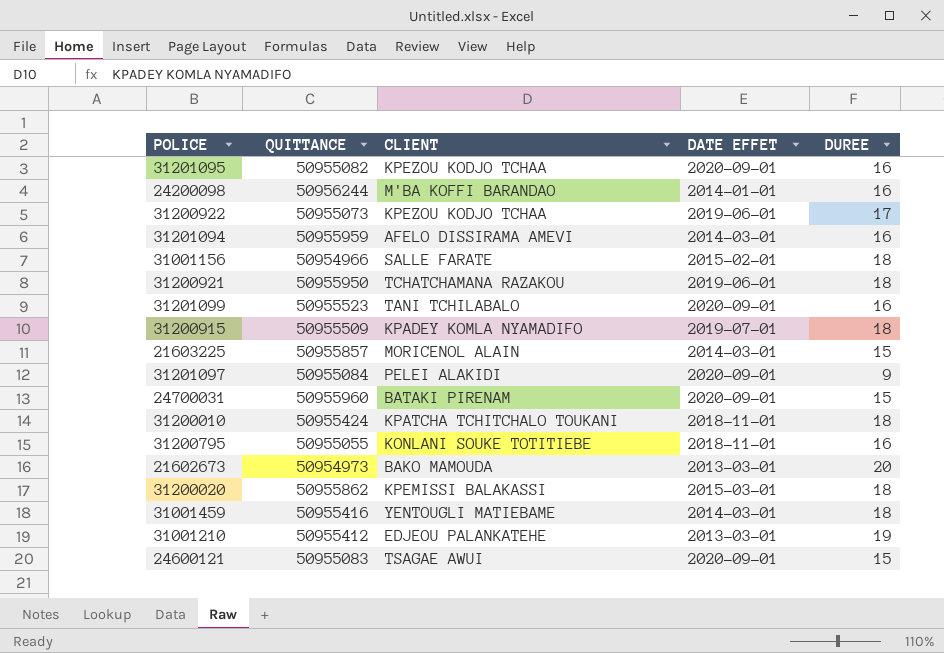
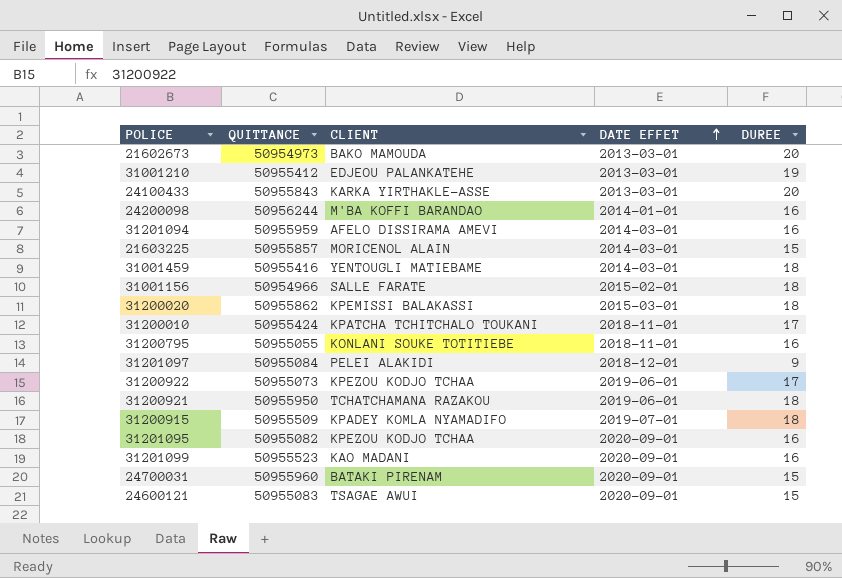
row order: none -> DATE EFFET ascending
row 24100433: none -> 50955843 | KARKA YIRTHAKLE-ASSE | 2013-03-01 | 20
31200010 | DUREE: 18 -> 17
31201097 | DATE EFFET: 2020-09-01 -> 2018-12-01
31201099 | CLIENT: TANI TCHILABALO -> KAO MADANI

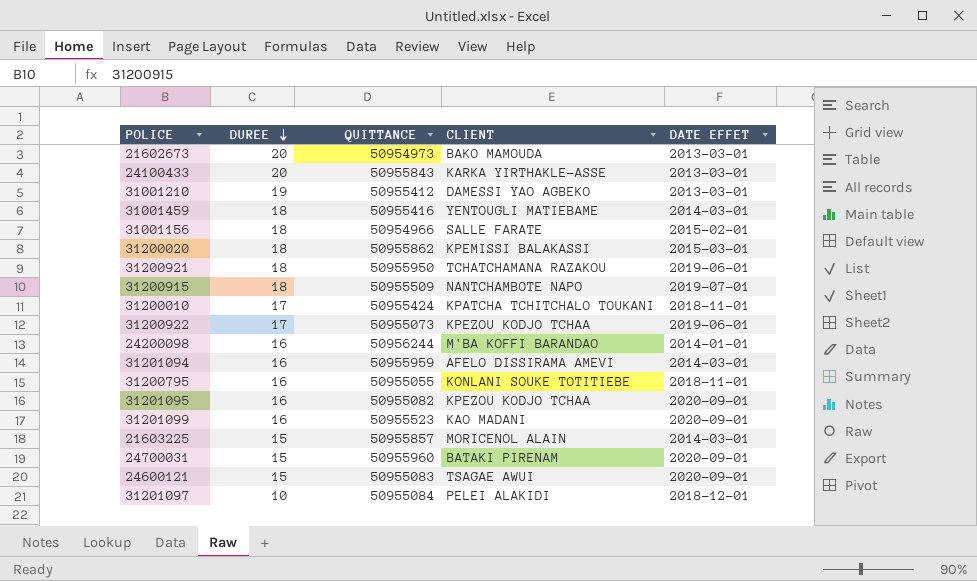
row order: DATE EFFET ascending -> DUREE descending
column DUREE | position: 5 -> 2
31001210 | CLIENT: EDJEOU PALANKATEHE -> DAMESSI YAO AGBEKO
31200915 | CLIENT: KPADEY KOMLA NYAMADIFO -> NANTCHAMBOTE NAPO
31201097 | DUREE: 9 -> 10

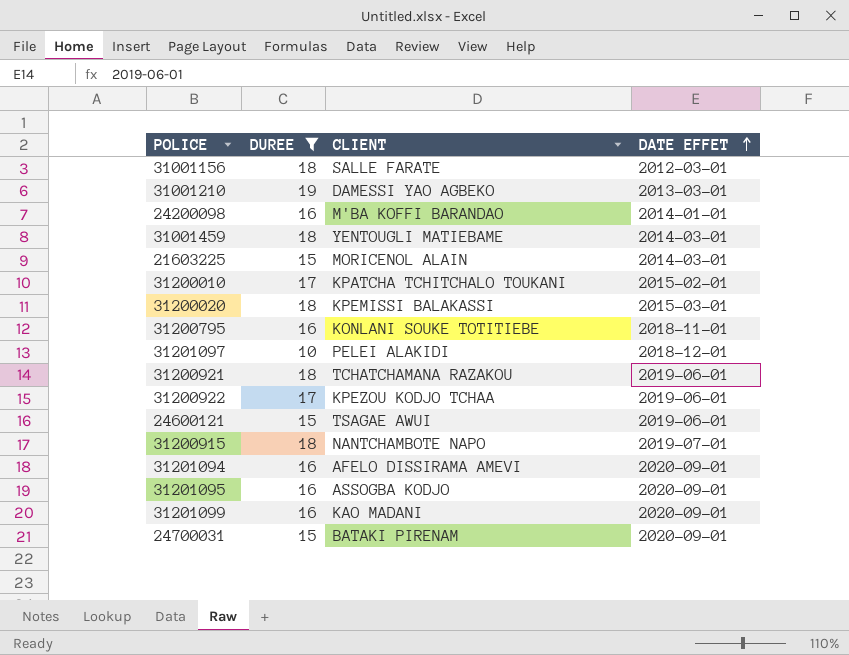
filter: none -> DUREE != 20
row order: DUREE descending -> DATE EFFET ascending
column QUITTANCE | position: 3 -> none
31001156 | DATE EFFET: 2015-02-01 -> 2012-03-01
31200010 | DATE EFFET: 2018-11-01 -> 2015-02-01
24600121 | DATE EFFET: 2020-09-01 -> 2019-06-01
31201094 | DATE EFFET: 2014-03-01 -> 2020-09-01
31201095 | CLIENT: KPEZOU KODJO TCHAA -> ASSOGBA KODJO

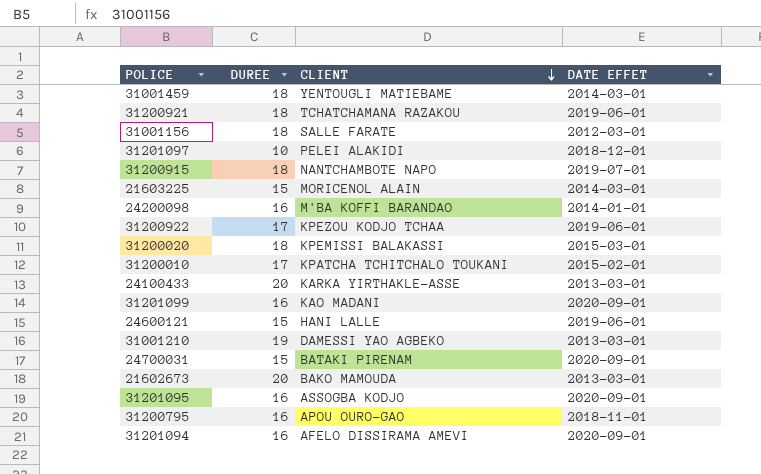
filter: DUREE != 20 -> none
row order: DATE EFFET ascending -> CLIENT descending
24600121 | CLIENT: TSAGAE AWUI -> HANI LALLE
31200795 | CLIENT: KONLANI SOUKE TOTITIEBE -> APOU OURO-GAO

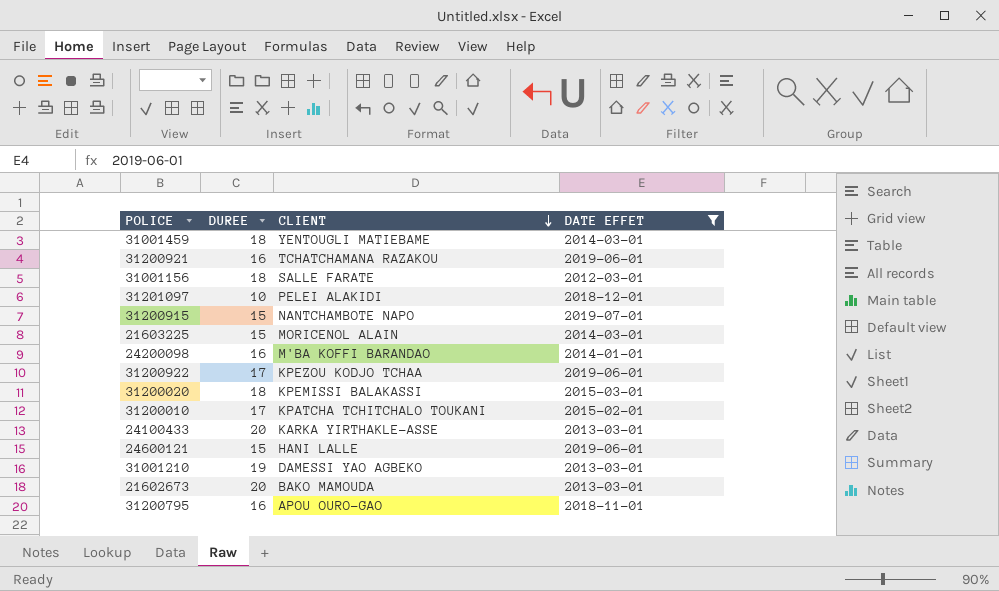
filter: none -> DATE EFFET != 2020-09-01
31200921 | DUREE: 18 -> 16
31200915 | DUREE: 18 -> 15

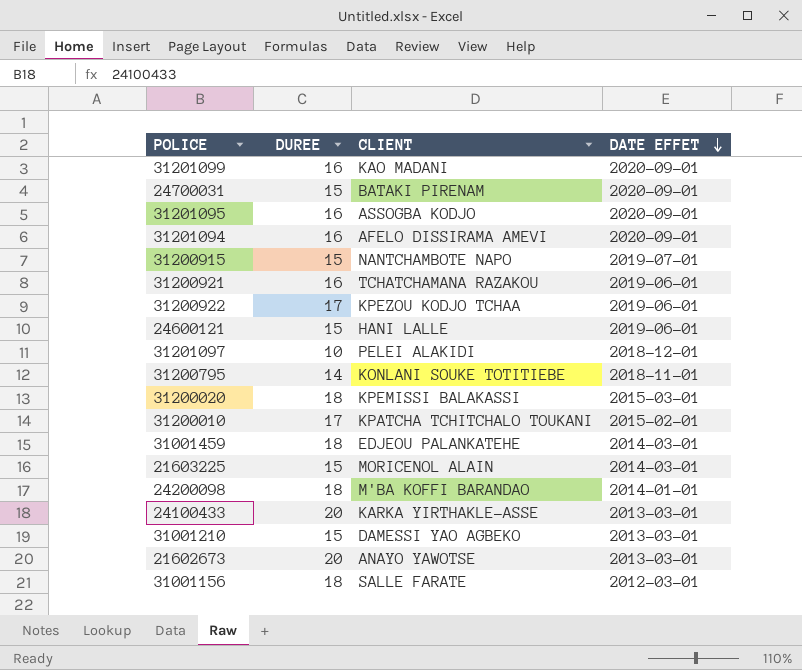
filter: DATE EFFET != 2020-09-01 -> none
row order: CLIENT descending -> DATE EFFET descending
31200795 | DUREE: 16 -> 14
31200795 | CLIENT: APOU OURO-GAO -> KONLANI SOUKE TOTITIEBE
31001459 | CLIENT: YENTOUGLI MATIEBAME -> EDJEOU PALANKATEHE
24200098 | DUREE: 16 -> 18
31001210 | DUREE: 19 -> 15
21602673 | CLIENT: BAKO MAMOUDA -> ANAYO YAWOTSE

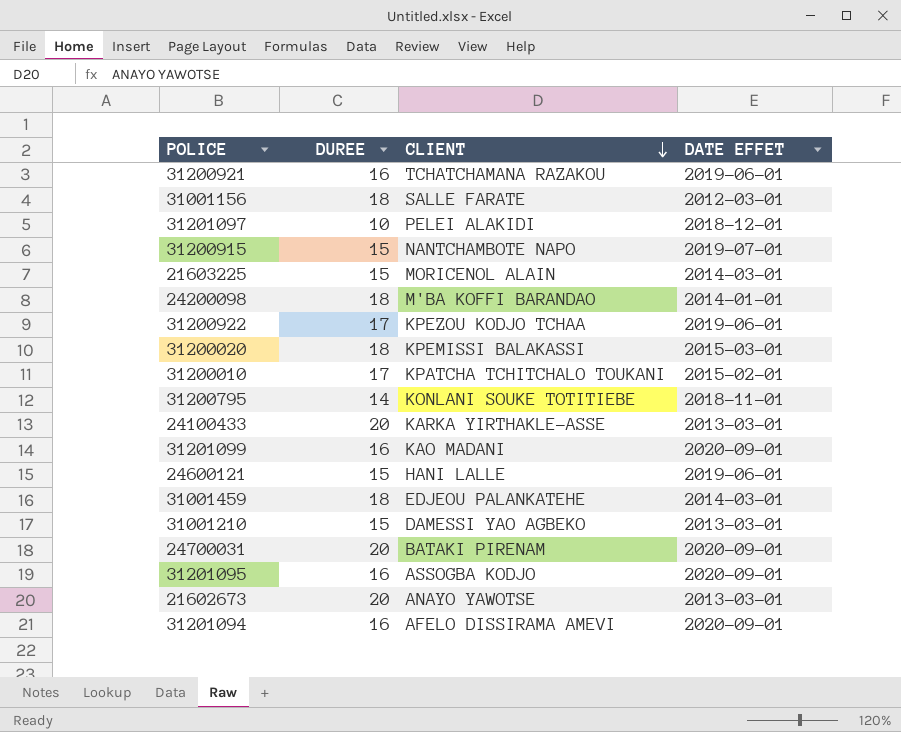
row order: DATE EFFET descending -> CLIENT descending
24700031 | DUREE: 15 -> 20

